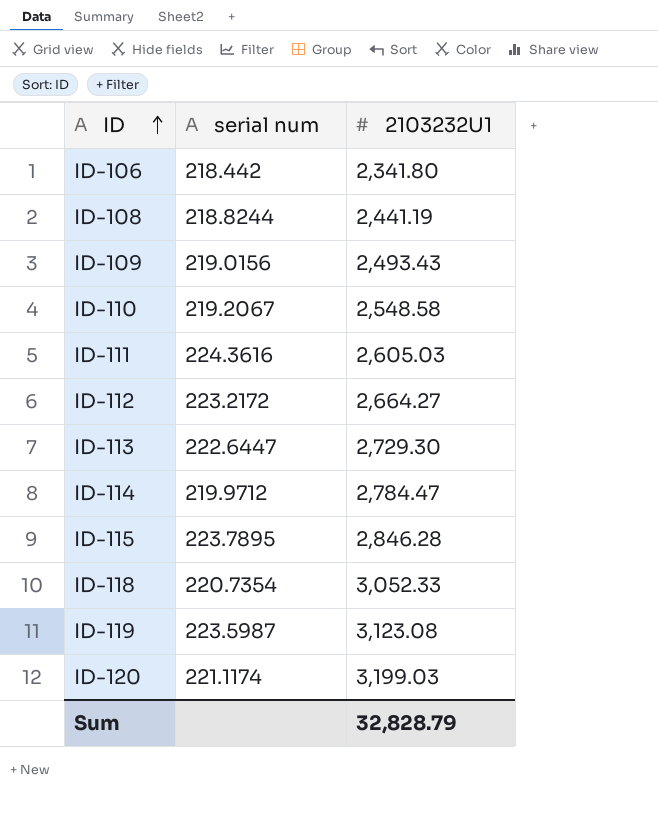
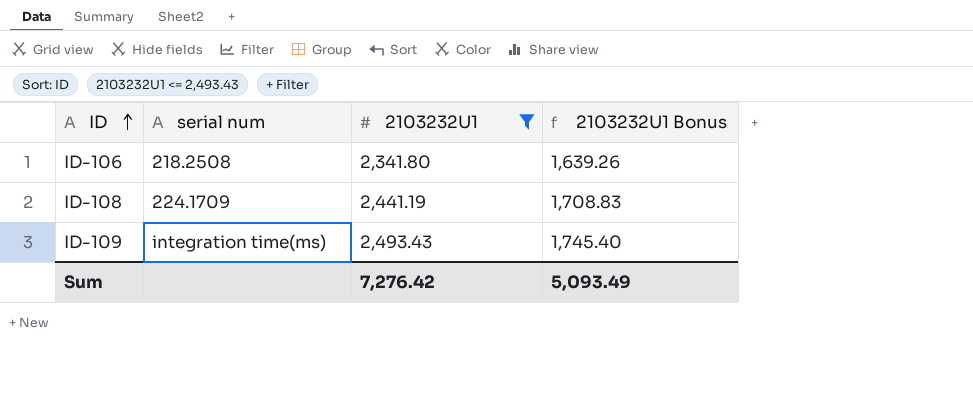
filter: none -> 2103232U1 <= 2,493.43
column 2103232U1 Bonus | formula: none -> [2103232U1] * 0.7
ID-106 | serial num: 218.442 -> 218.2508
ID-108 | serial num: 218.8244 -> 224.1709
ID-109 | serial num: 219.0156 -> integration time(ms)
Sum | 2103232U1: 32,828.79 -> 7,276.42

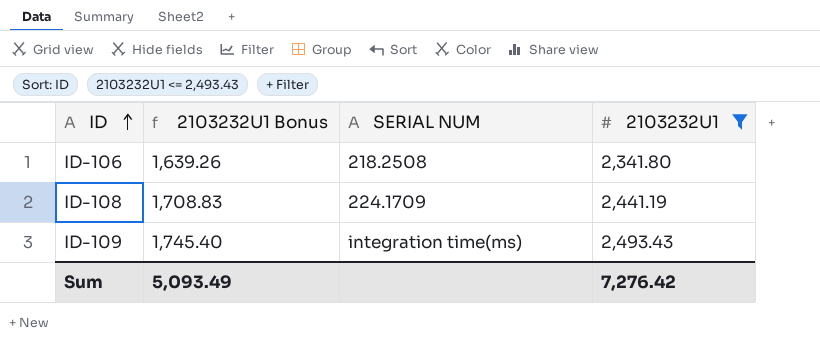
column 2103232U1 Bonus | position: 4 -> 2
column name: serial num -> SERIAL NUM

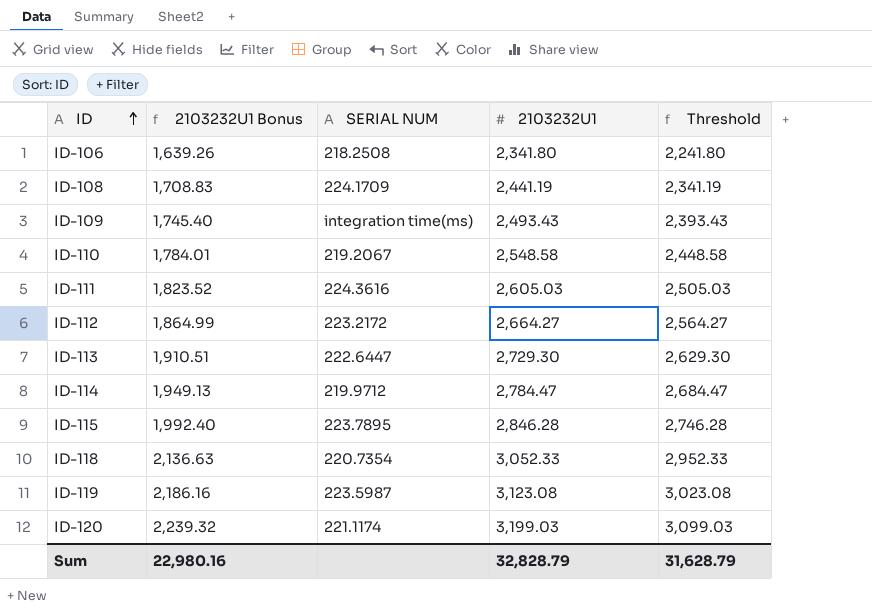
filter: 2103232U1 <= 2,493.43 -> none
column Threshold | formula: none -> [2103232U1] - 100
Sum | 2103232U1 Bonus: 5,093.49 -> 22,980.16
Sum | 2103232U1: 7,276.42 -> 32,828.79

